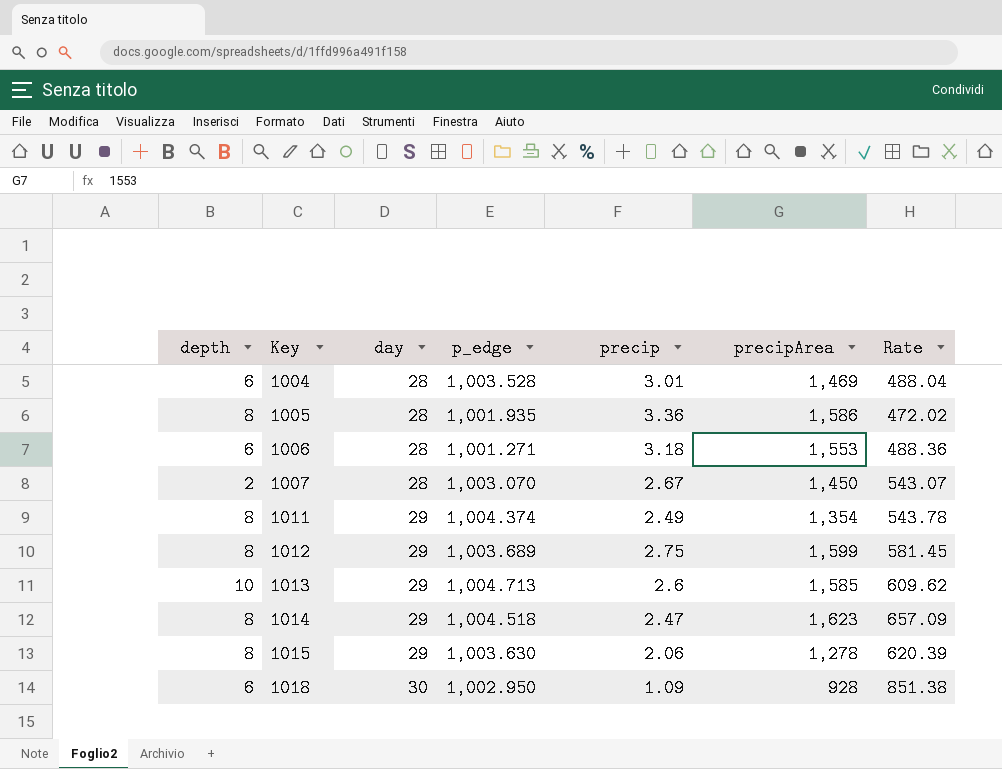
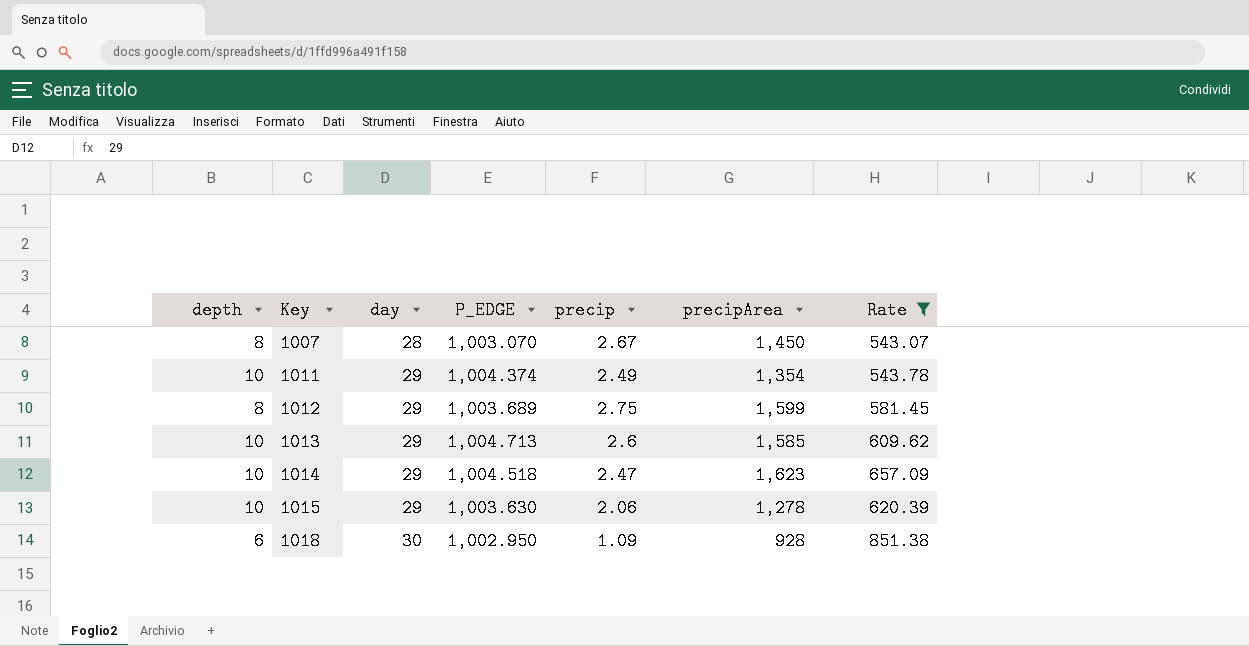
filter: none -> Rate >= 543.07
column name: p_edge -> P_EDGE
1007 | depth: 2 -> 8
1011 | depth: 8 -> 10
1014 | depth: 8 -> 10
1015 | depth: 8 -> 10

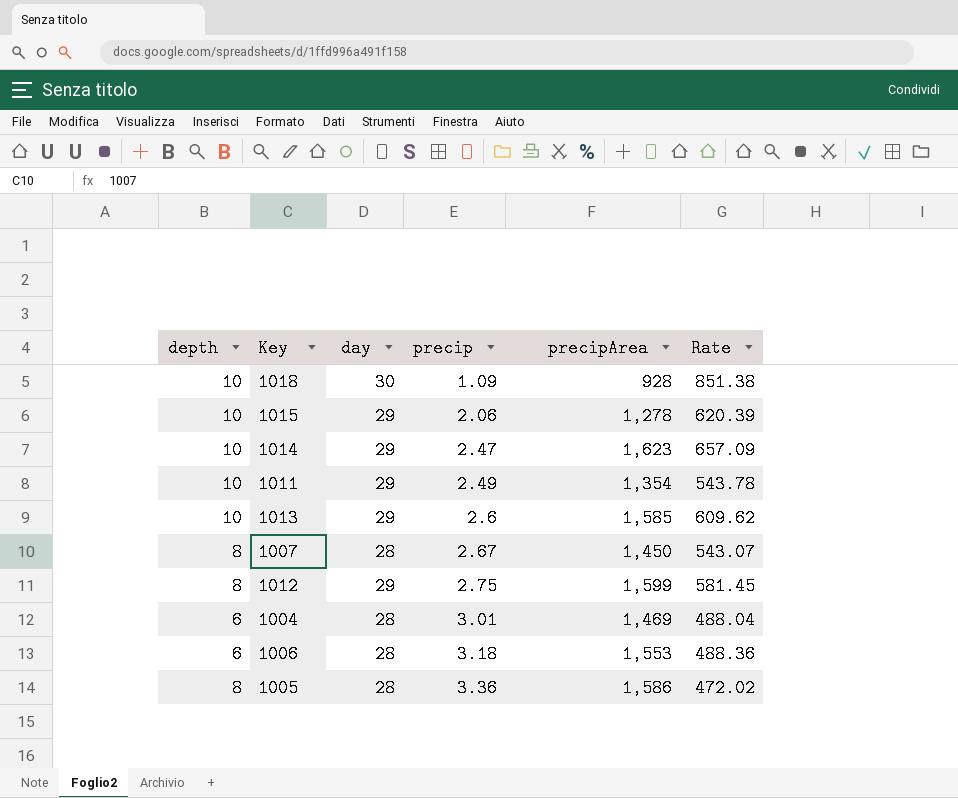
filter: Rate >= 543.07 -> none
row order: Key ascending -> precip ascending
column P_EDGE | position: 4 -> none
1018 | depth: 6 -> 10

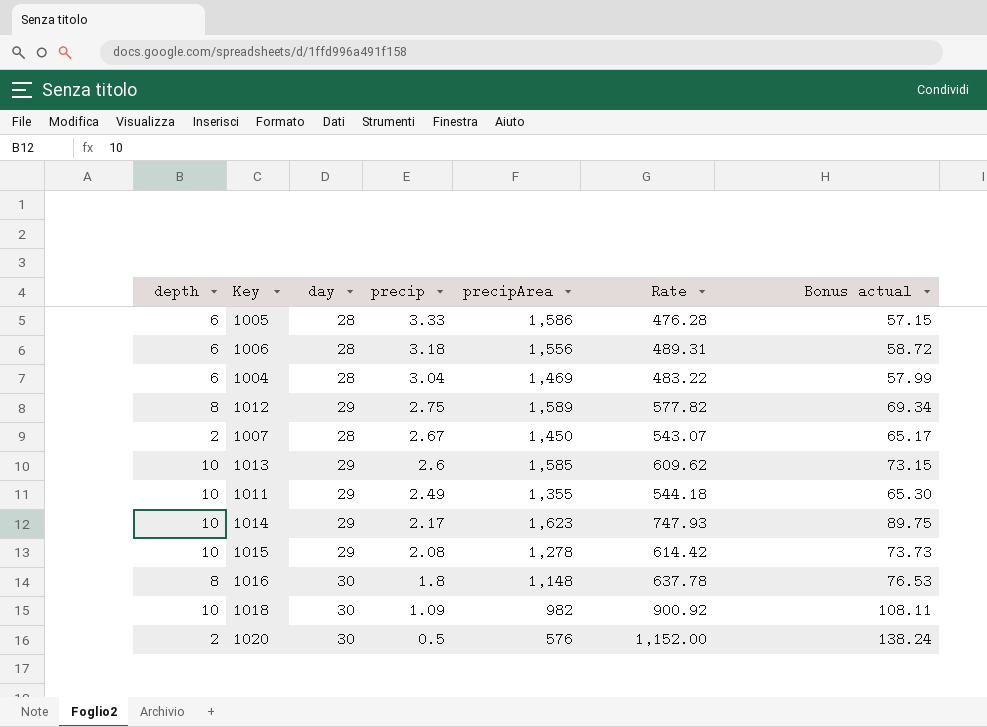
row order: precip ascending -> precip descending
column Bonus actual | formula: none -> [Rate] * 0.12
1005 | depth: 8 -> 6
1005 | precip: 3.36 -> 3.33
1005 | Rate: 472.02 -> 476.28
1006 | precipArea: 1,553 -> 1,556
1006 | Rate: 488.36 -> 489.31
1004 | precip: 3.01 -> 3.04
1004 | Rate: 488.04 -> 483.22
1012 | precipArea: 1,599 -> 1,589
1012 | Rate: 581.45 -> 577.82
1007 | depth: 8 -> 2
1011 | precipArea: 1,354 -> 1,355
1011 | Rate: 543.78 -> 544.18
1014 | precip: 2.47 -> 2.17
1014 | Rate: 657.09 -> 747.93
1015 | precip: 2.06 -> 2.08
1015 | Rate: 620.39 -> 614.42
row 1016: none -> 8 | 30 | 1.8 | 1,148 | 637.78 | 76.53
1018 | precipArea: 928 -> 982
1018 | Rate: 851.38 -> 900.92
row 1020: none -> 2 | 30 | 0.5 | 576 | 1,152.00 | 138.24

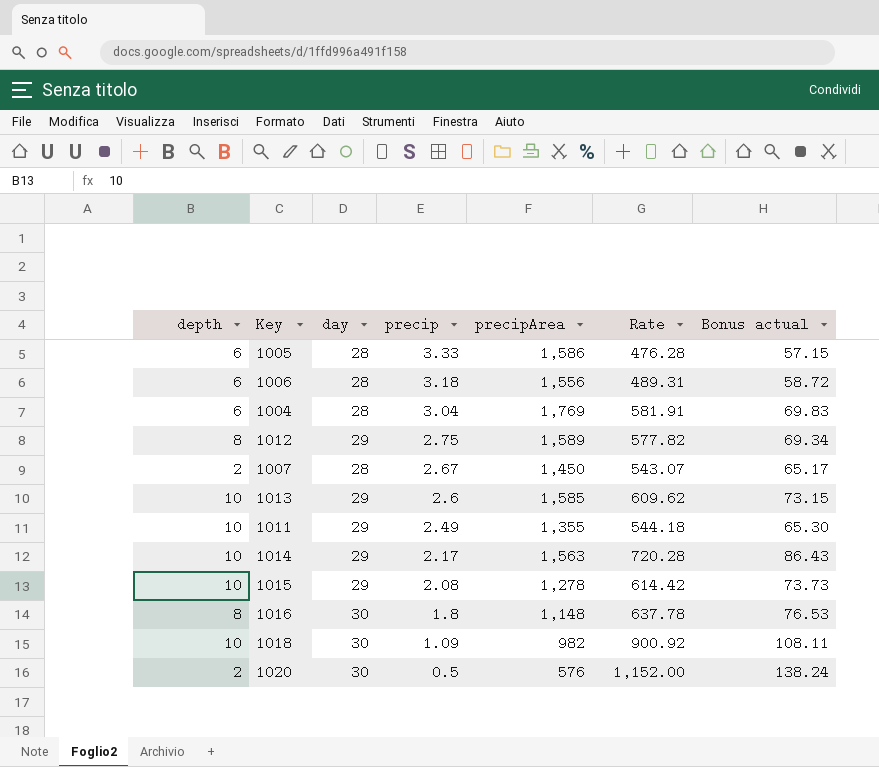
1004 | precipArea: 1,469 -> 1,769
1004 | Rate: 483.22 -> 581.91
1004 | Bonus actual: 57.99 -> 69.83
1014 | precipArea: 1,623 -> 1,563
1014 | Rate: 747.93 -> 720.28
1014 | Bonus actual: 89.75 -> 86.43

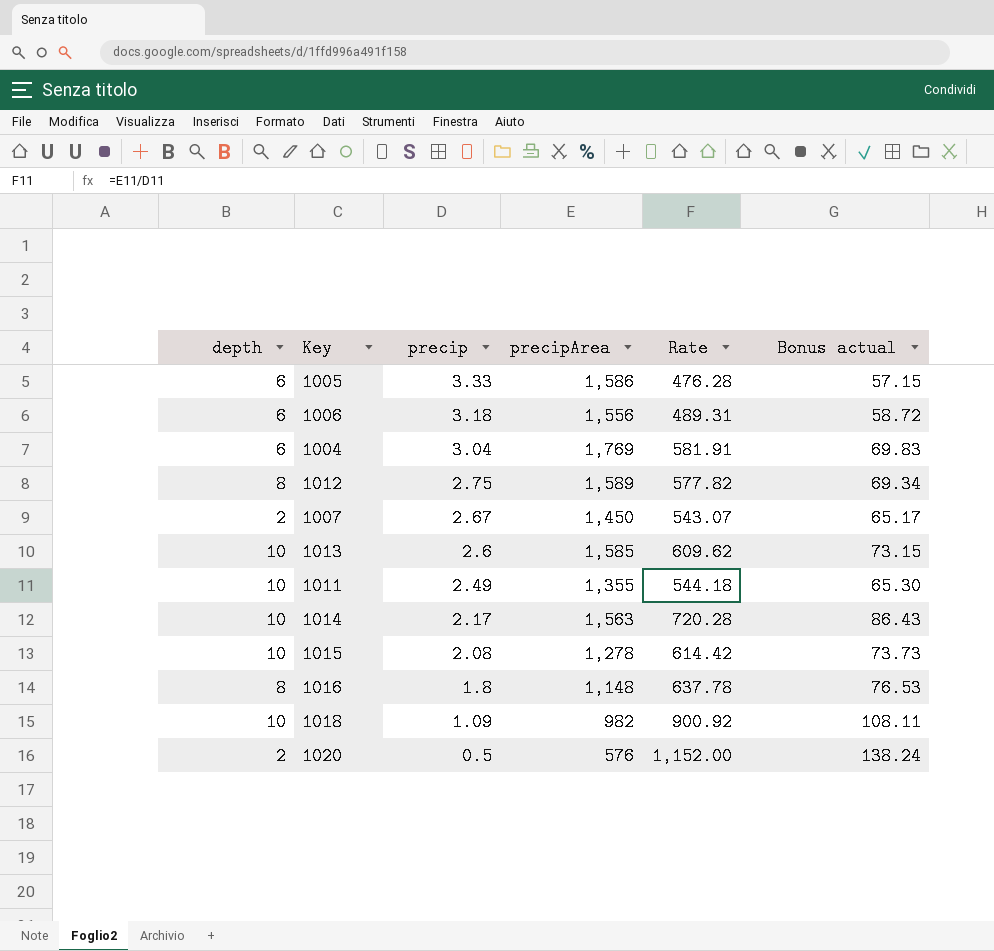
column day | position: 3 -> none

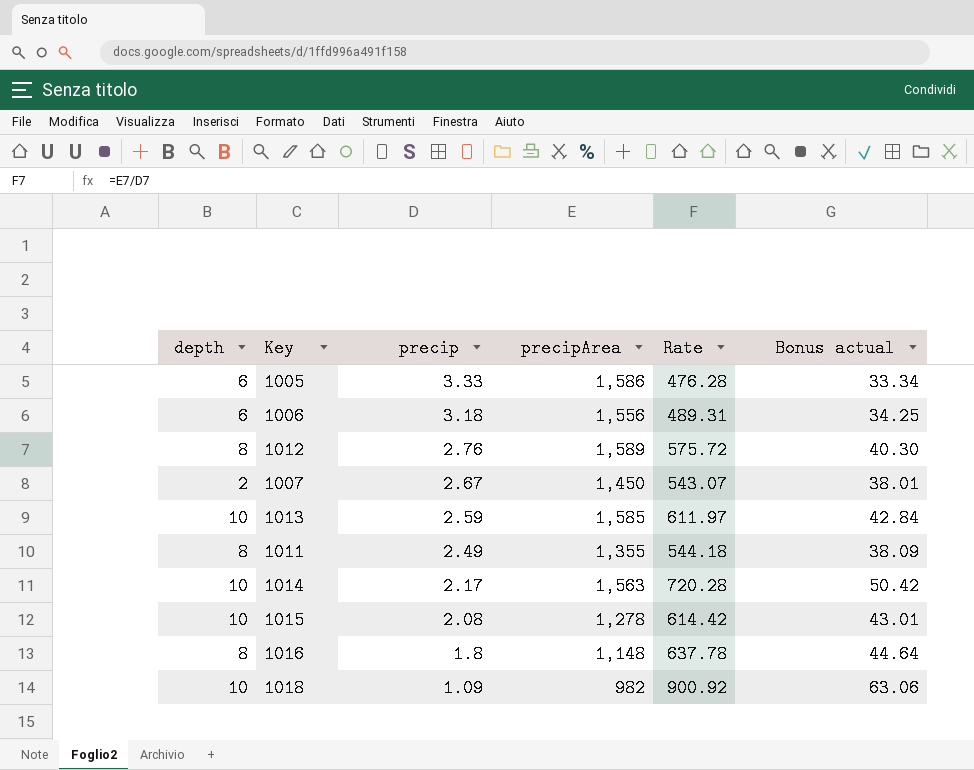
column Bonus actual | formula: [Rate] * 0.12 -> [Rate] * 0.07
row 1004: 6 | 3.04 | 1,769 | 581.91 | 69.83 -> none
row 1020: 2 | 0.5 | 576 | 1,152.00 | 138.24 -> none
1012 | precip: 2.75 -> 2.76
1012 | Rate: 577.82 -> 575.72
1013 | precip: 2.6 -> 2.59
1013 | Rate: 609.62 -> 611.97
1011 | depth: 10 -> 8

